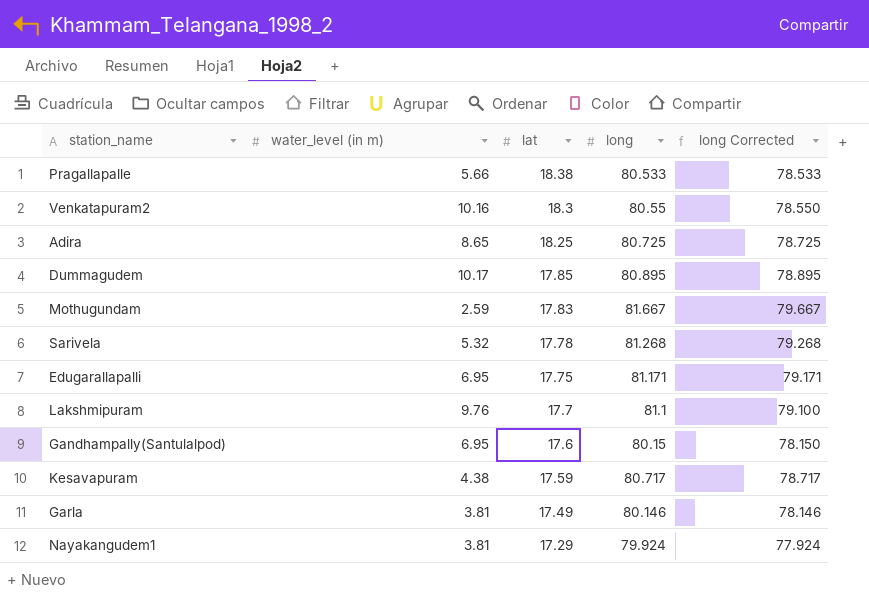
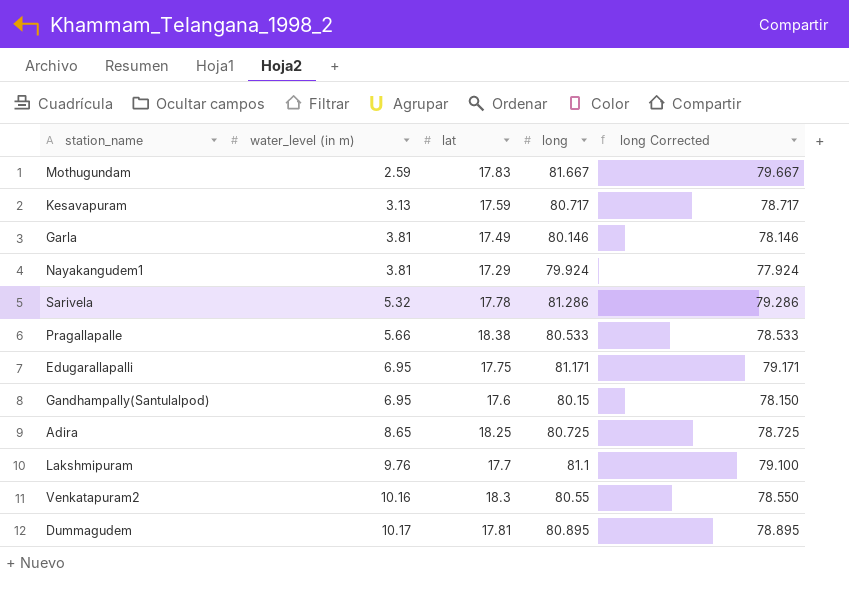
row order: lat descending -> water_level (in m) ascending
Kesavapuram | water_level (in m): 4.38 -> 3.13
Sarivela | long: 81.268 -> 81.286
Sarivela | long Corrected: 79.268 -> 79.286
Dummagudem | lat: 17.85 -> 17.81

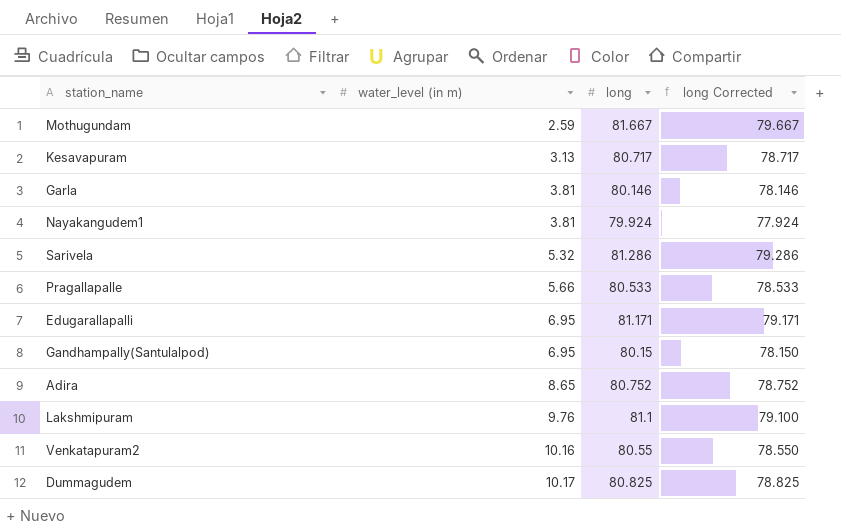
column lat | position: 3 -> none
Adira | long: 80.725 -> 80.752
Adira | long Corrected: 78.725 -> 78.752
Dummagudem | long: 80.895 -> 80.825
Dummagudem | long Corrected: 78.895 -> 78.825

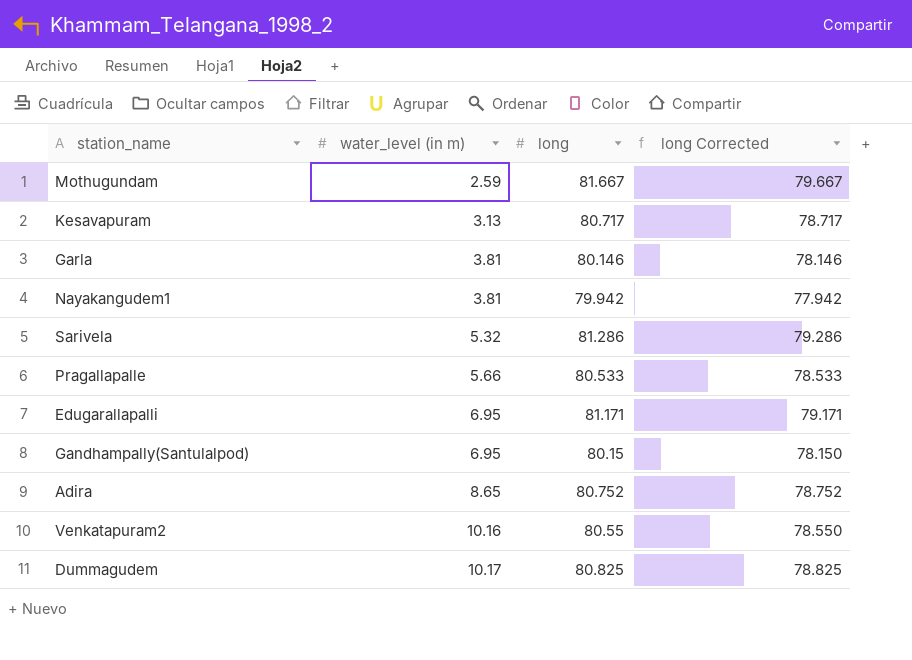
row Lakshmipuram: 9.76 | 81.1 | 79.100 -> none
Nayakangudem1 | long: 79.924 -> 79.942
Nayakangudem1 | long Corrected: 77.924 -> 77.942

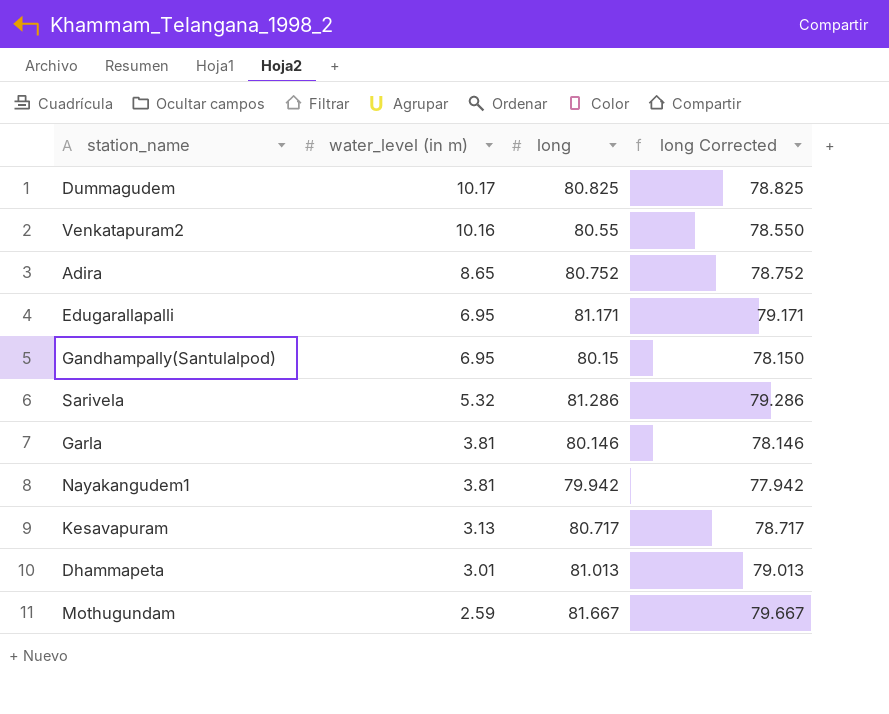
row order: water_level (in m) ascending -> water_level (in m) descending
row Pragallapalle: 5.66 | 80.533 | 78.533 -> none
row Dhammapeta: none -> 3.01 | 81.013 | 79.013

